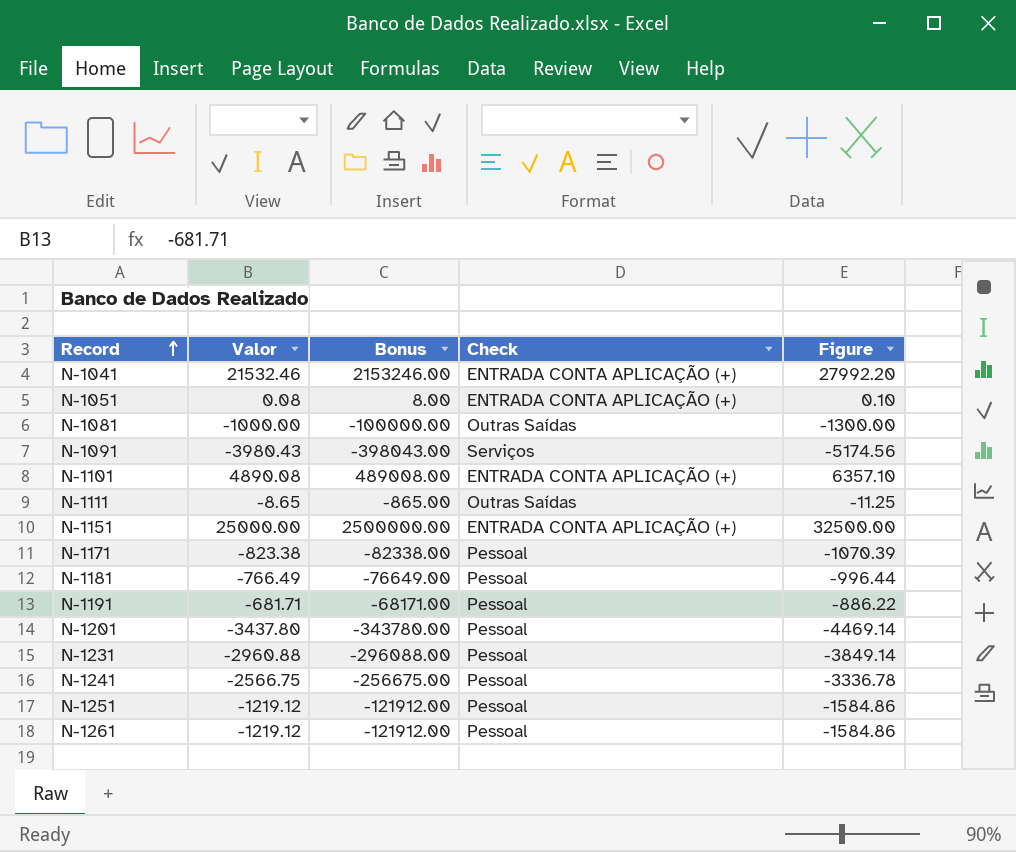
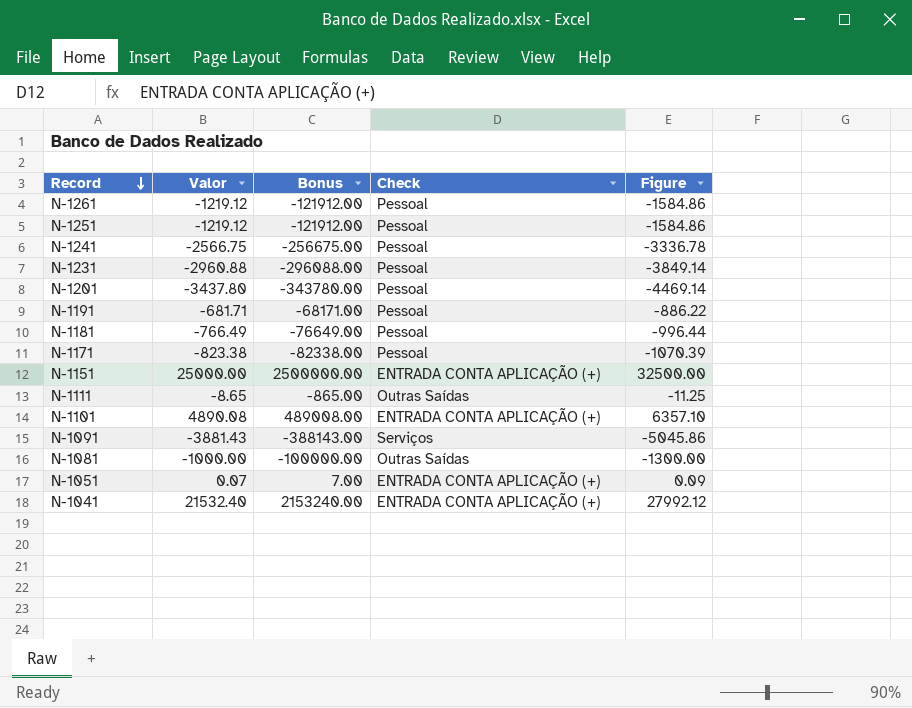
row order: Record ascending -> Record descending
N-1091 | Valor: -3980.43 -> -3881.43
N-1091 | Bonus: -398043.00 -> -388143.00
N-1091 | Figure: -5174.56 -> -5045.86
N-1051 | Valor: 0.08 -> 0.07
N-1051 | Bonus: 8.00 -> 7.00
N-1051 | Figure: 0.10 -> 0.09
N-1041 | Valor: 21532.46 -> 21532.40
N-1041 | Bonus: 2153246.00 -> 2153240.00
N-1041 | Figure: 27992.20 -> 27992.12

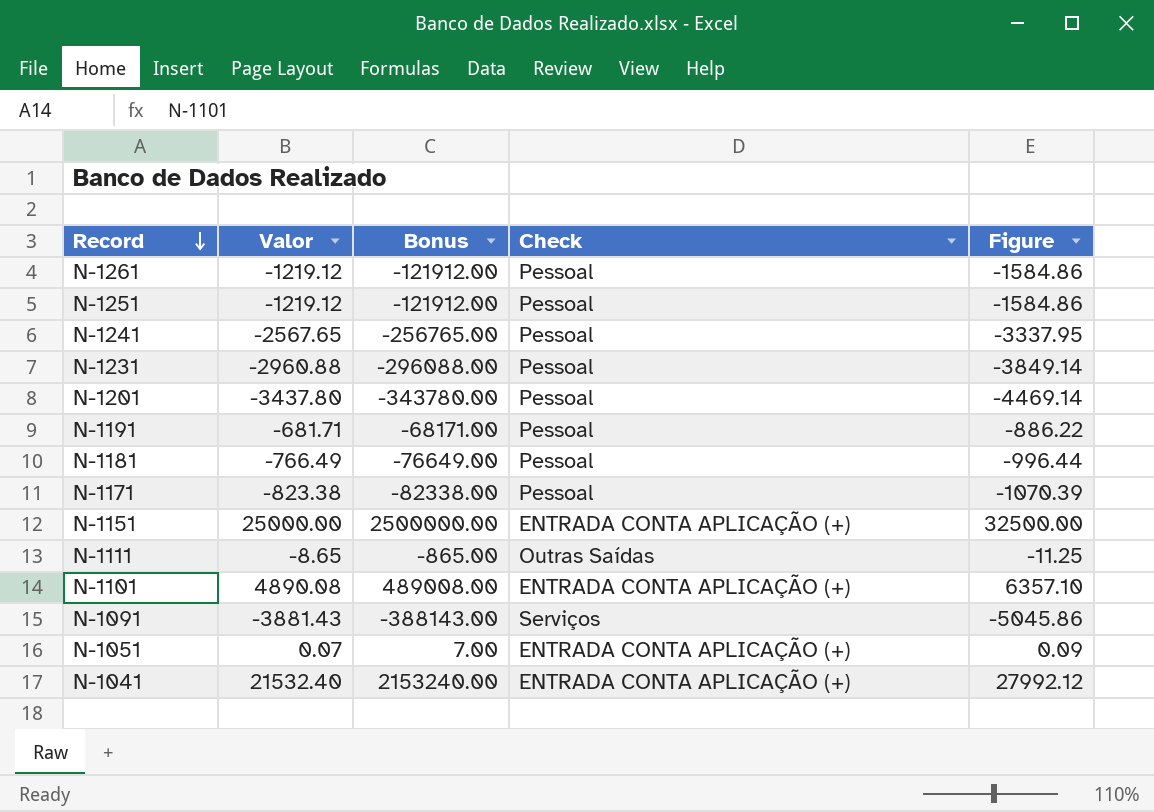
row N-1081: -1000.00 | -100000.00 | Outras Saídas | -1300.00 -> none
N-1241 | Valor: -2566.75 -> -2567.65
N-1241 | Bonus: -256675.00 -> -256765.00
N-1241 | Figure: -3336.78 -> -3337.95

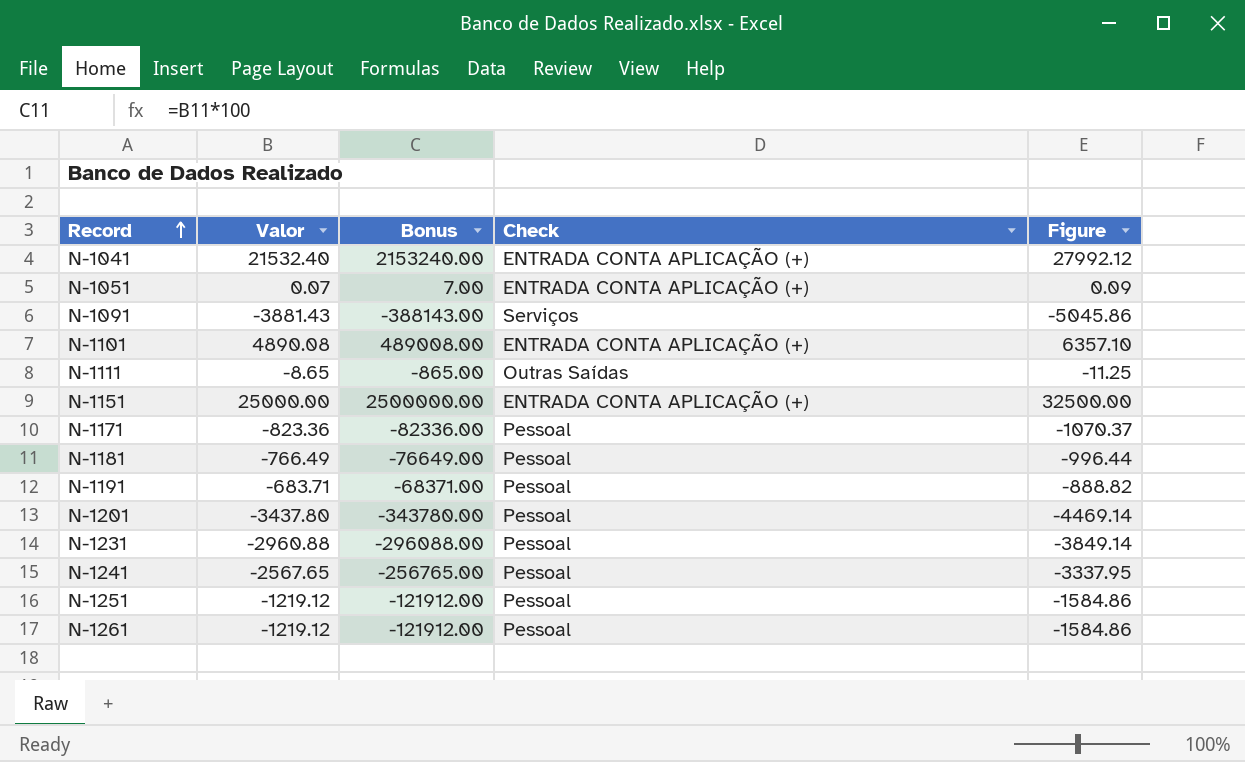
row order: Record descending -> Record ascending
N-1171 | Valor: -823.38 -> -823.36
N-1171 | Bonus: -82338.00 -> -82336.00
N-1171 | Figure: -1070.39 -> -1070.37
N-1191 | Valor: -681.71 -> -683.71
N-1191 | Bonus: -68171.00 -> -68371.00
N-1191 | Figure: -886.22 -> -888.82

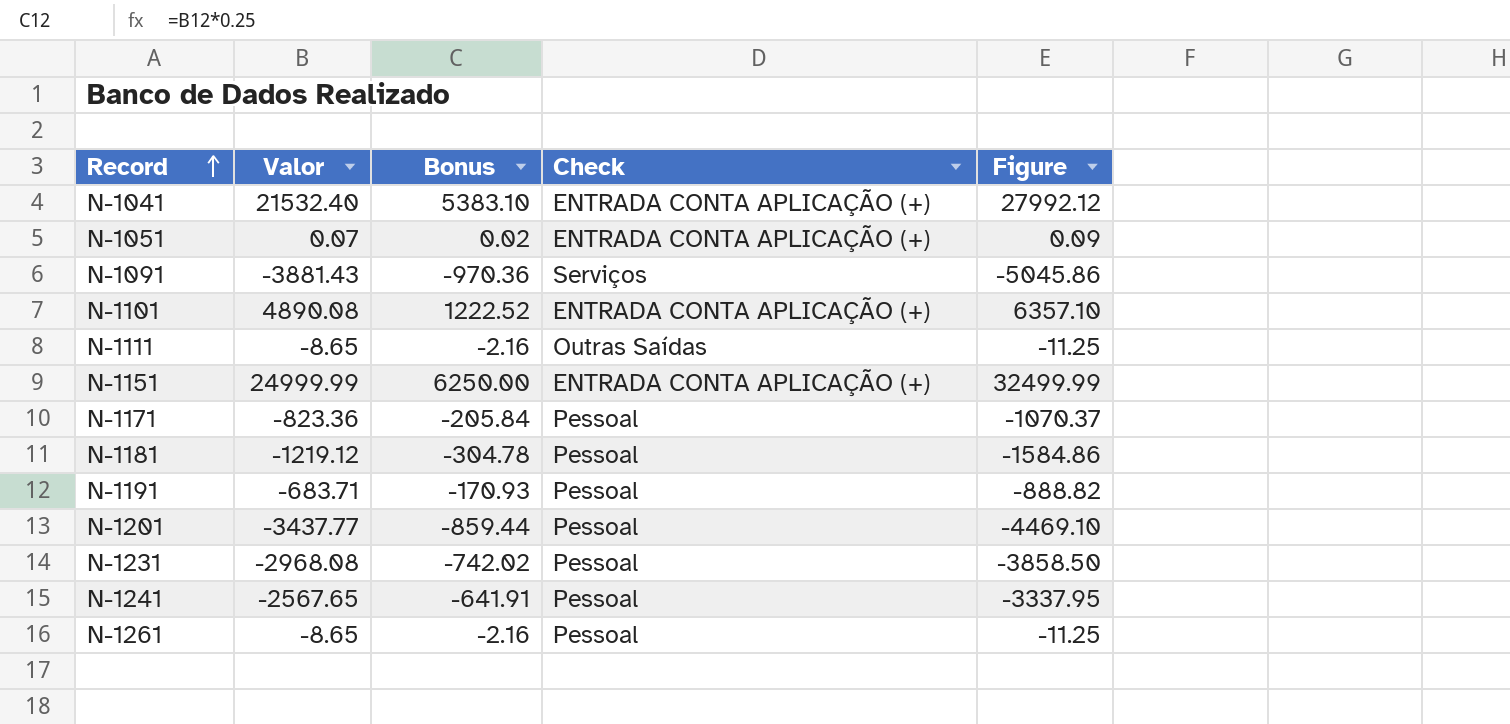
column Bonus | formula: [Valor] * 100 -> [Valor] * 0.25
row N-1251: -1219.12 | -121912.00 | Pessoal | -1584.86 -> none
N-1151 | Valor: 25000.00 -> 24999.99
N-1151 | Figure: 32500.00 -> 32499.99
N-1181 | Valor: -766.49 -> -1219.12
N-1181 | Figure: -996.44 -> -1584.86
N-1201 | Valor: -3437.80 -> -3437.77
N-1201 | Figure: -4469.14 -> -4469.10
N-1231 | Valor: -2960.88 -> -2968.08
N-1231 | Figure: -3849.14 -> -3858.50
N-1261 | Valor: -1219.12 -> -8.65
N-1261 | Figure: -1584.86 -> -11.25

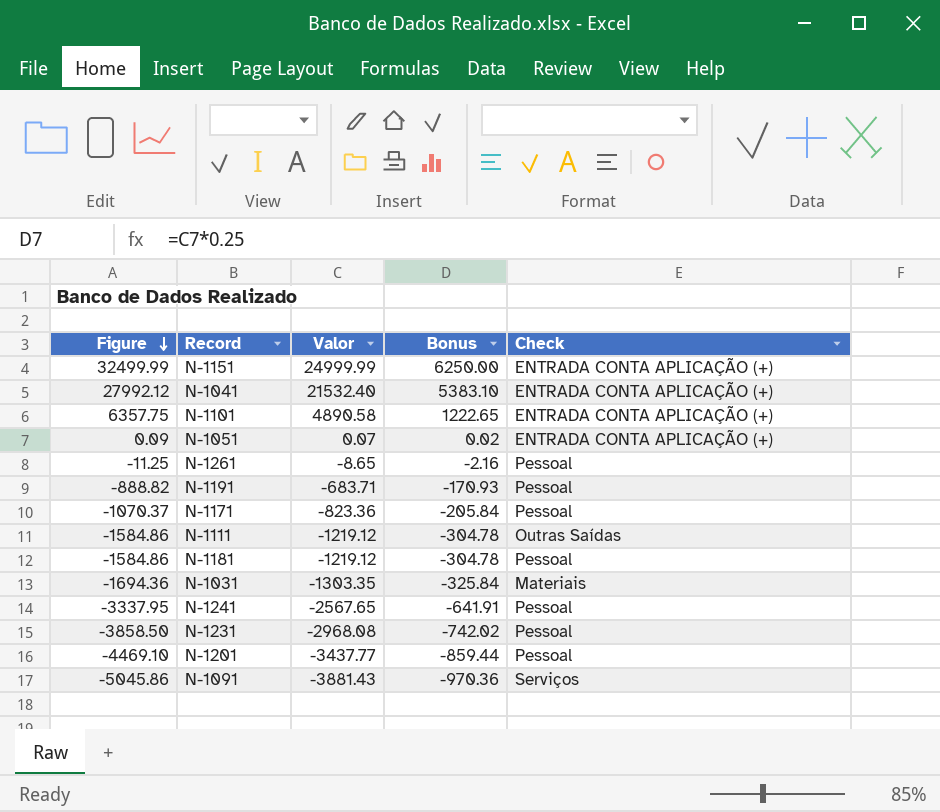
row order: Record ascending -> Figure descending
column Figure | position: 5 -> 1
N-1101 | Figure: 6357.10 -> 6357.75
N-1101 | Valor: 4890.08 -> 4890.58
N-1101 | Bonus: 1222.52 -> 1222.65
N-1111 | Figure: -11.25 -> -1584.86
N-1111 | Valor: -8.65 -> -1219.12
N-1111 | Bonus: -2.16 -> -304.78
row N-1031: none -> -1694.36 | -1303.35 | -325.84 | Materiais

